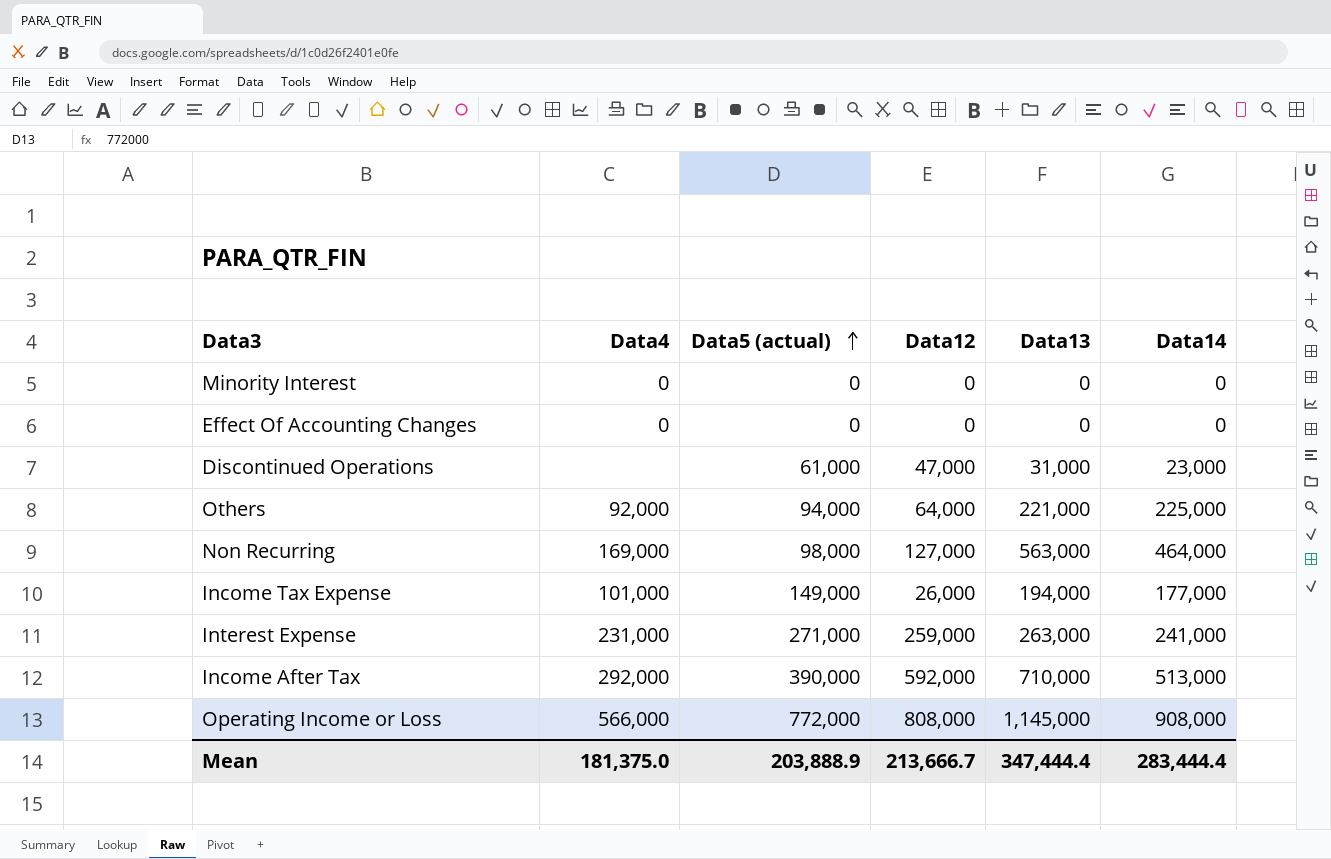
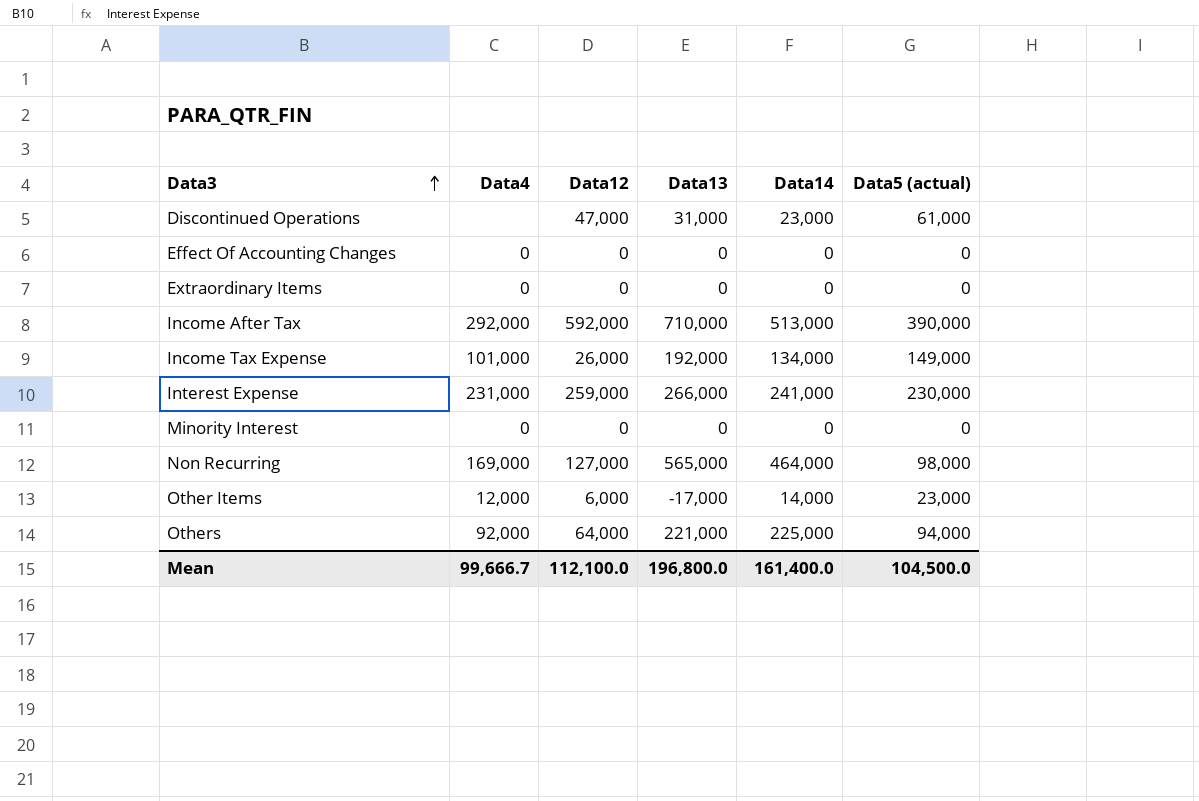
row order: Data5 (actual) ascending -> Data3 ascending
column Data5 (actual) | position: 3 -> 6
row Operating Income or Loss: 566,000 | 772,000 | 808,000 | 1,145,000 | 908,000 -> none
row Extraordinary Items: none -> 0 | 0 | 0 | 0 | 0
Income Tax Expense | Data13: 194,000 -> 192,000
Income Tax Expense | Data14: 177,000 -> 134,000
Interest Expense | Data13: 263,000 -> 266,000
Interest Expense | Data5 (actual): 271,000 -> 230,000
Non Recurring | Data13: 563,000 -> 565,000
row Other Items: none -> 12,000 | 6,000 | -17,000 | 14,000 | 23,000
Mean | Data4: 181,375.0 -> 99,666.7
Mean | Data12: 213,666.7 -> 112,100.0
Mean | Data13: 347,444.4 -> 196,800.0
Mean | Data14: 283,444.4 -> 161,400.0
Mean | Data5 (actual): 203,888.9 -> 104,500.0

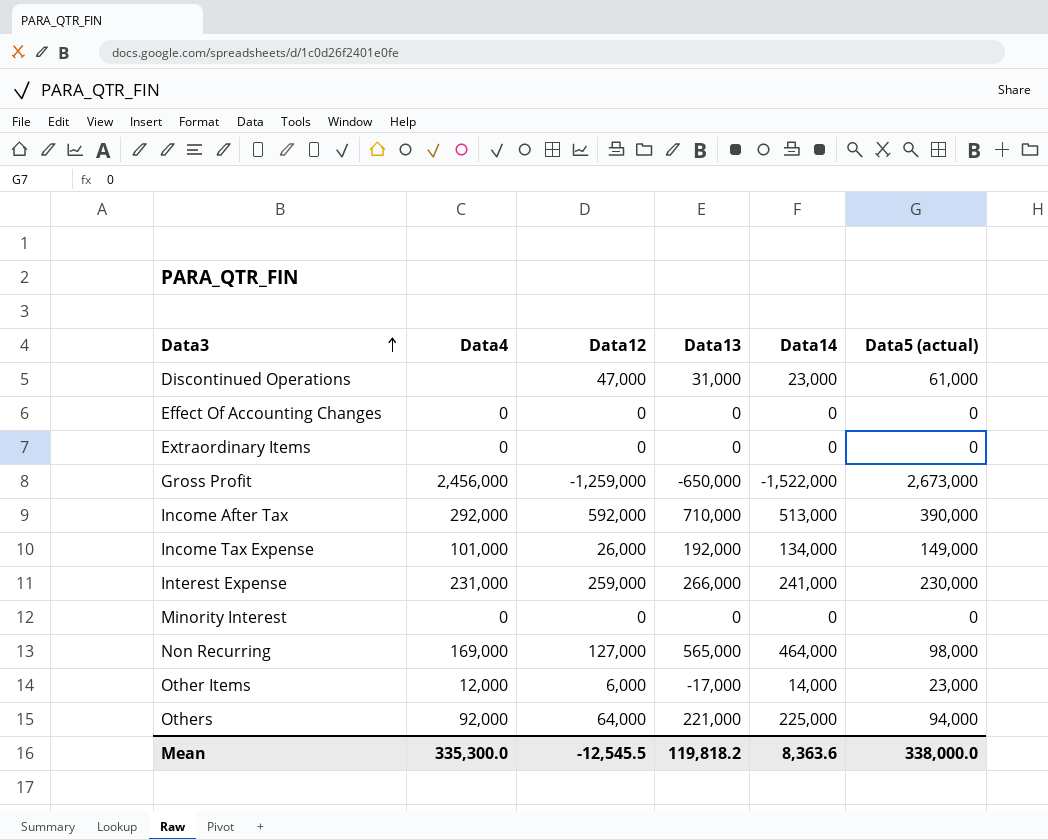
row Gross Profit: none -> 2,456,000 | -1,259,000 | -650,000 | -1,522,000 | 2,673,000
Mean | Data4: 99,666.7 -> 335,300.0
Mean | Data12: 112,100.0 -> -12,545.5
Mean | Data13: 196,800.0 -> 119,818.2
Mean | Data14: 161,400.0 -> 8,363.6
Mean | Data5 (actual): 104,500.0 -> 338,000.0

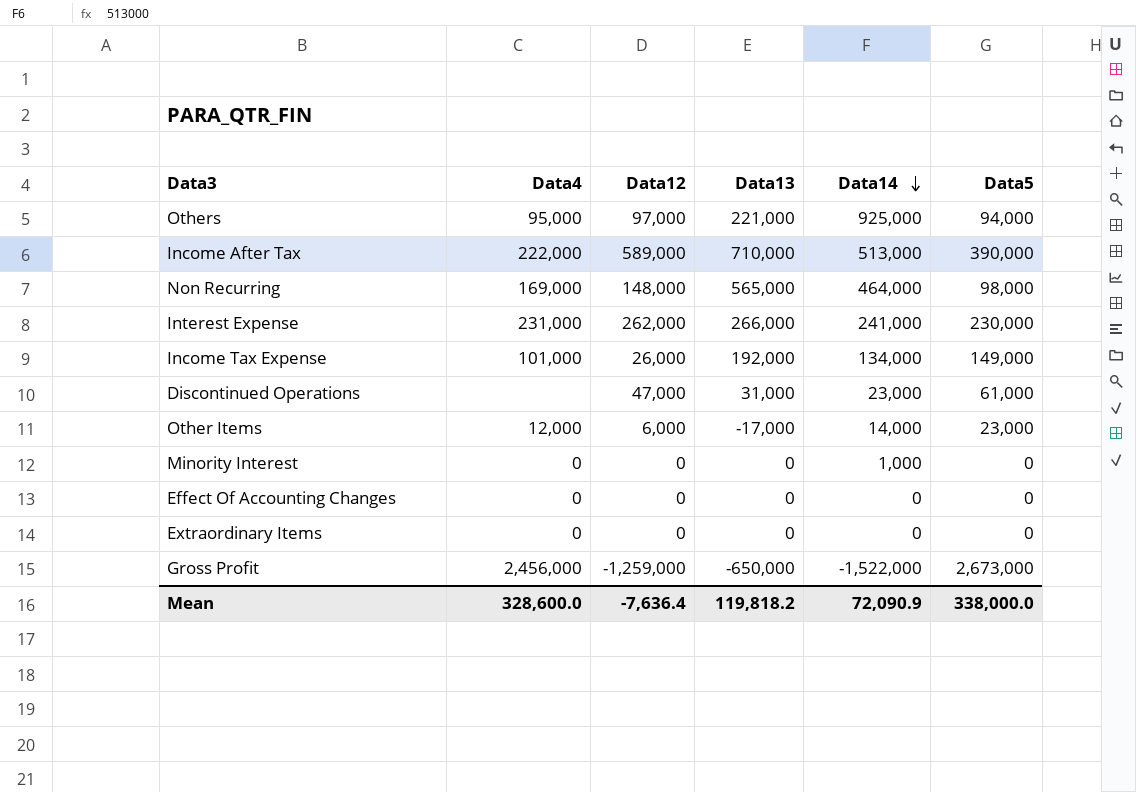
row order: Data3 ascending -> Data14 descending
column name: Data5 (actual) -> Data5
Others | Data4: 92,000 -> 95,000
Others | Data12: 64,000 -> 97,000
Others | Data14: 225,000 -> 925,000
Income After Tax | Data4: 292,000 -> 222,000
Income After Tax | Data12: 592,000 -> 589,000
Non Recurring | Data12: 127,000 -> 148,000
Interest Expense | Data12: 259,000 -> 262,000
Minority Interest | Data14: 0 -> 1,000
Mean | Data4: 335,300.0 -> 328,600.0
Mean | Data12: -12,545.5 -> -7,636.4
Mean | Data14: 8,363.6 -> 72,090.9

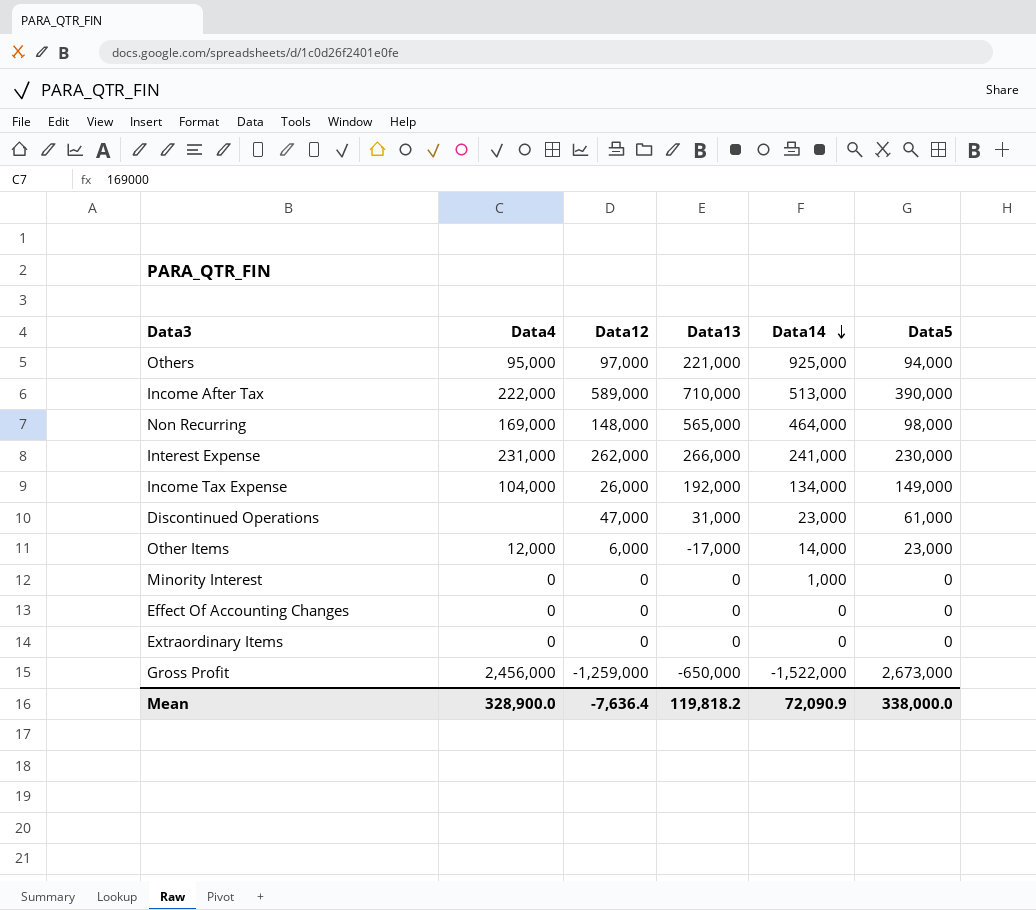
Income Tax Expense | Data4: 101,000 -> 104,000
Mean | Data4: 328,600.0 -> 328,900.0

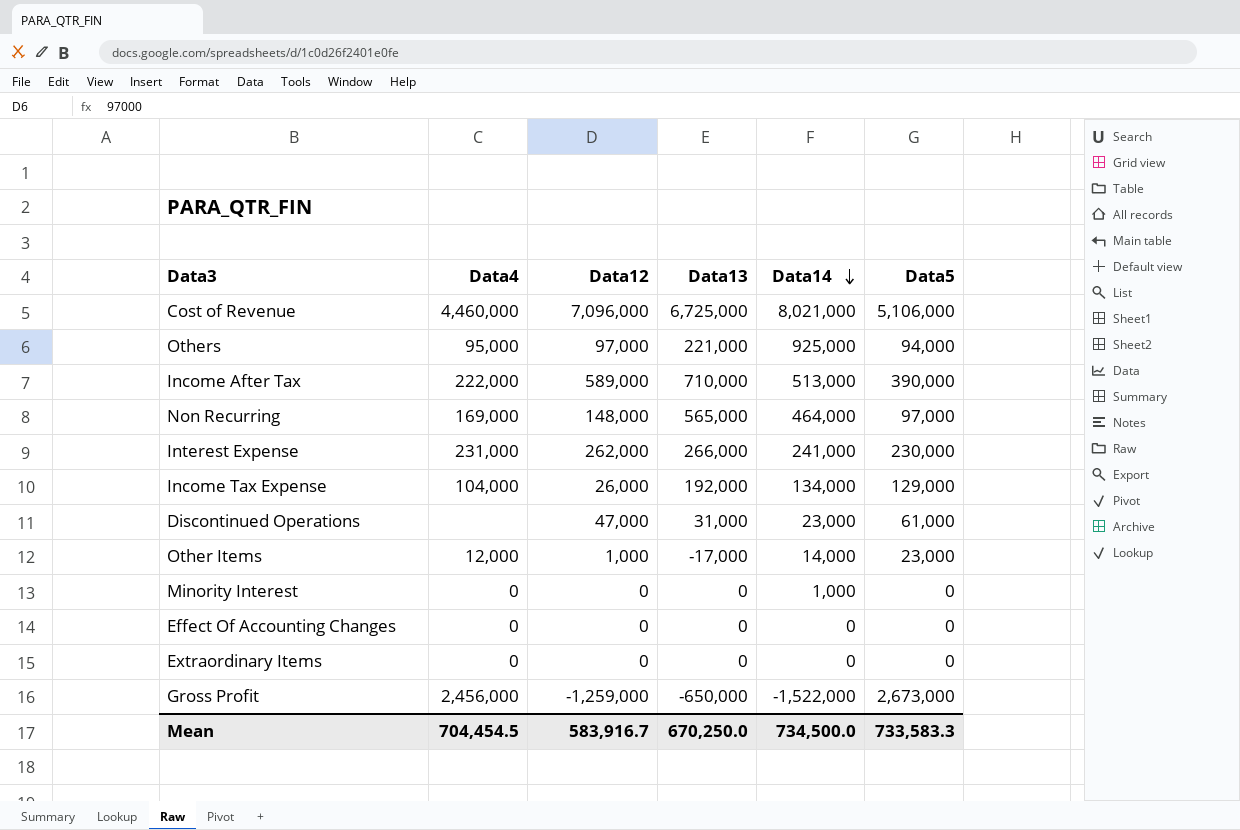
row Cost of Revenue: none -> 4,460,000 | 7,096,000 | 6,725,000 | 8,021,000 | 5,106,000
Non Recurring | Data5: 98,000 -> 97,000
Income Tax Expense | Data5: 149,000 -> 129,000
Other Items | Data12: 6,000 -> 1,000
Mean | Data4: 328,900.0 -> 704,454.5
Mean | Data12: -7,636.4 -> 583,916.7
Mean | Data13: 119,818.2 -> 670,250.0
Mean | Data14: 72,090.9 -> 734,500.0
Mean | Data5: 338,000.0 -> 733,583.3

